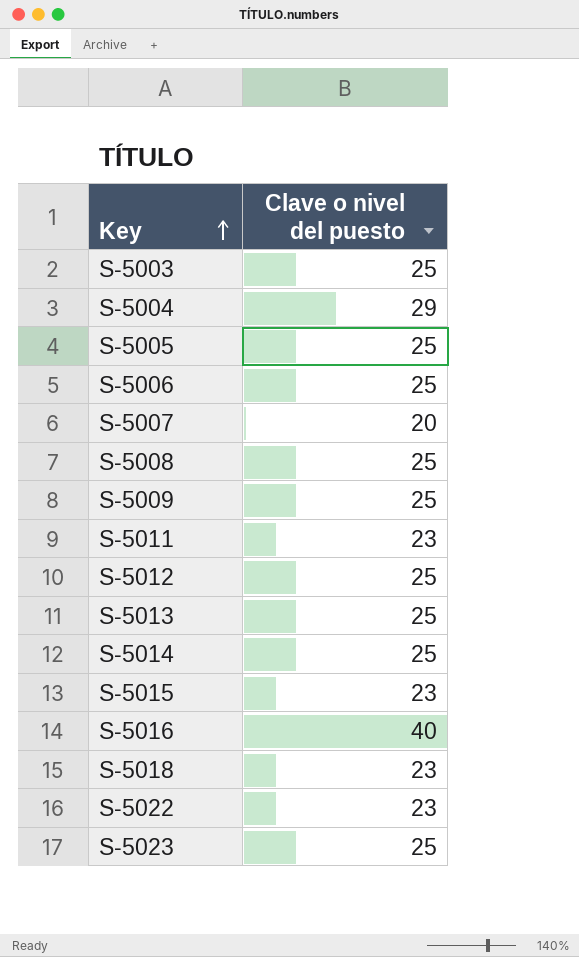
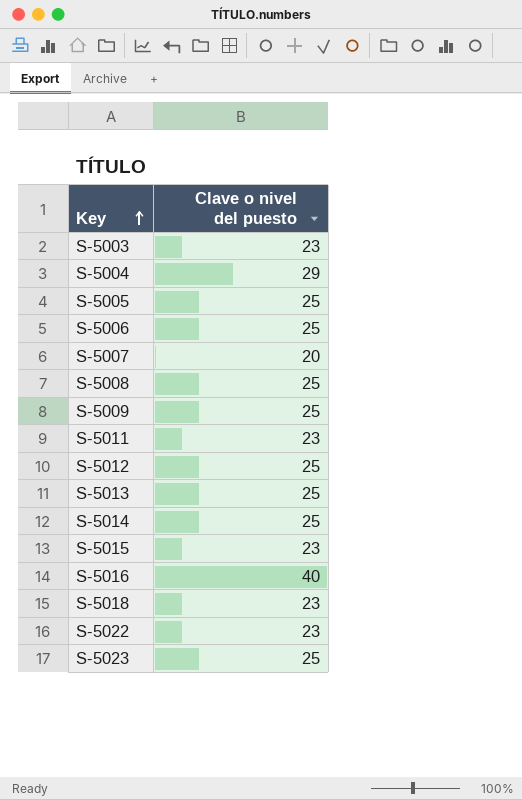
S-5003 | Clave o nivel del puesto: 25 -> 23

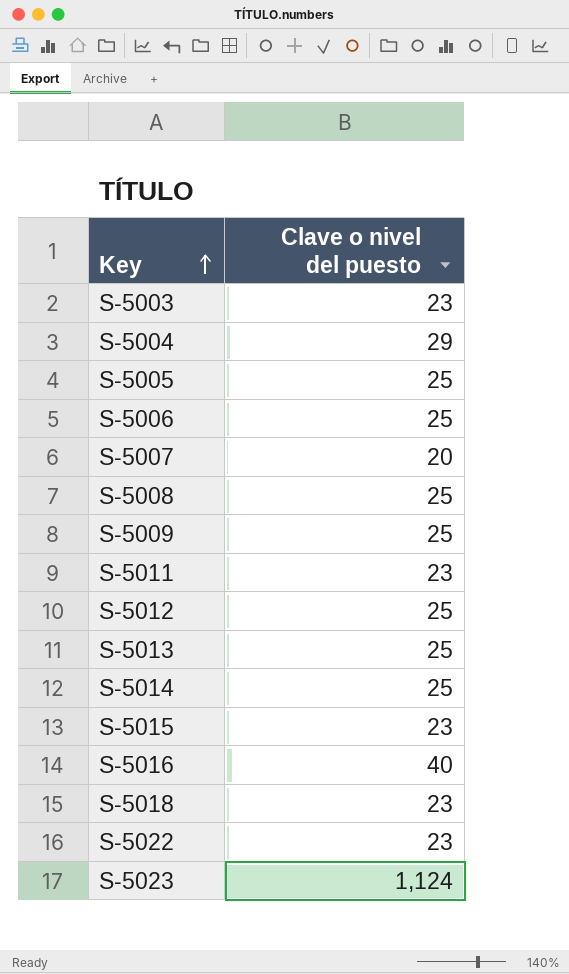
S-5023 | Clave o nivel del puesto: 25 -> 1,124

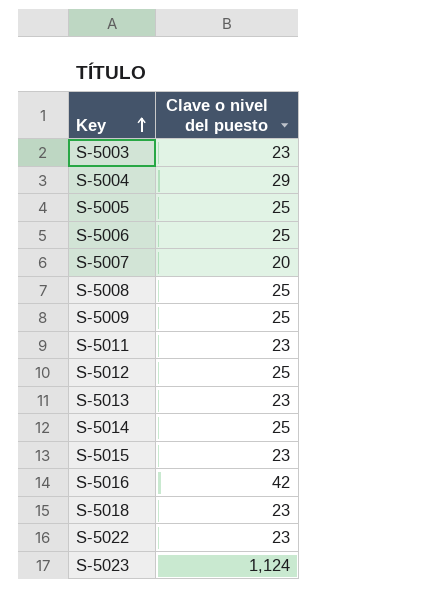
S-5013 | Clave o nivel del puesto: 25 -> 23
S-5016 | Clave o nivel del puesto: 40 -> 42

